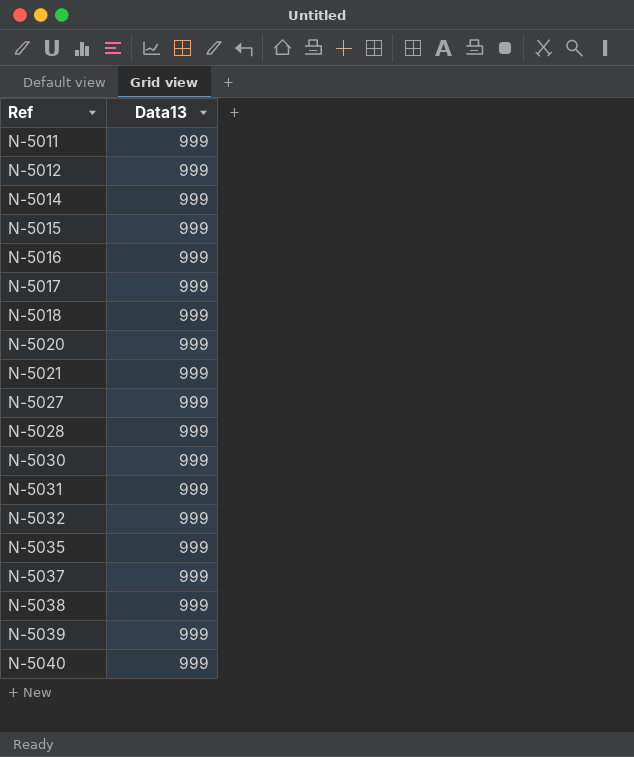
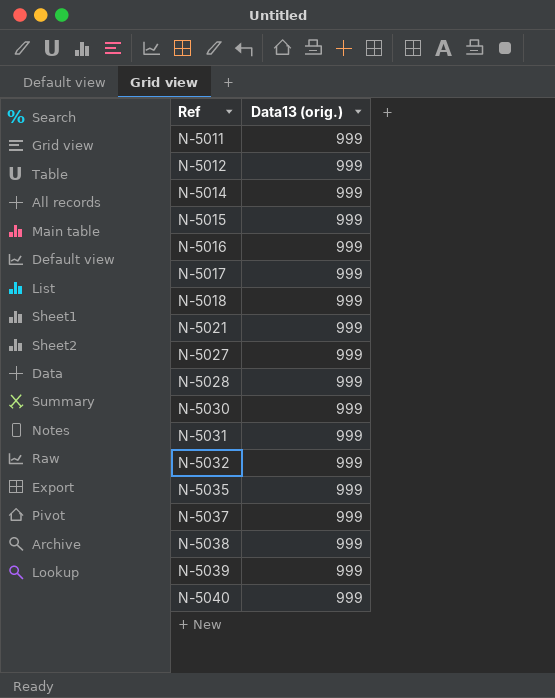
column name: Data13 -> Data13 (orig.)
row N-5020: 999 -> none

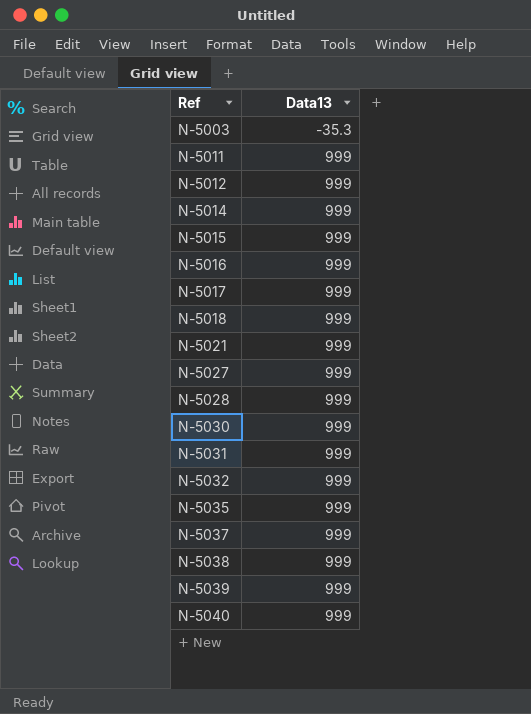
column name: Data13 (orig.) -> Data13
row N-5003: none -> -35.3

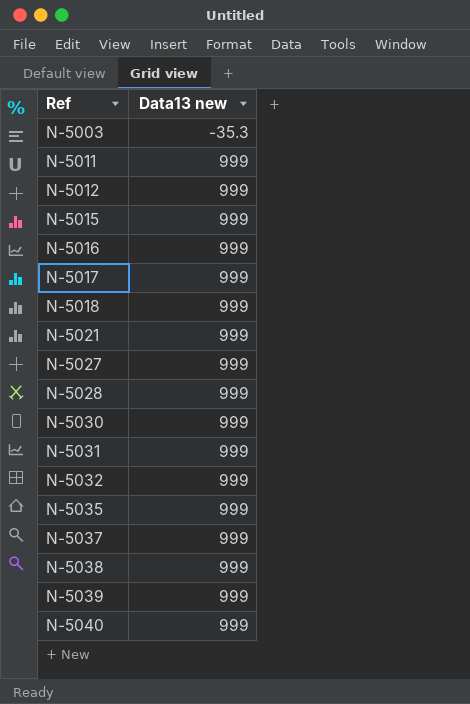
column name: Data13 -> Data13 new
row N-5014: 999 -> none

